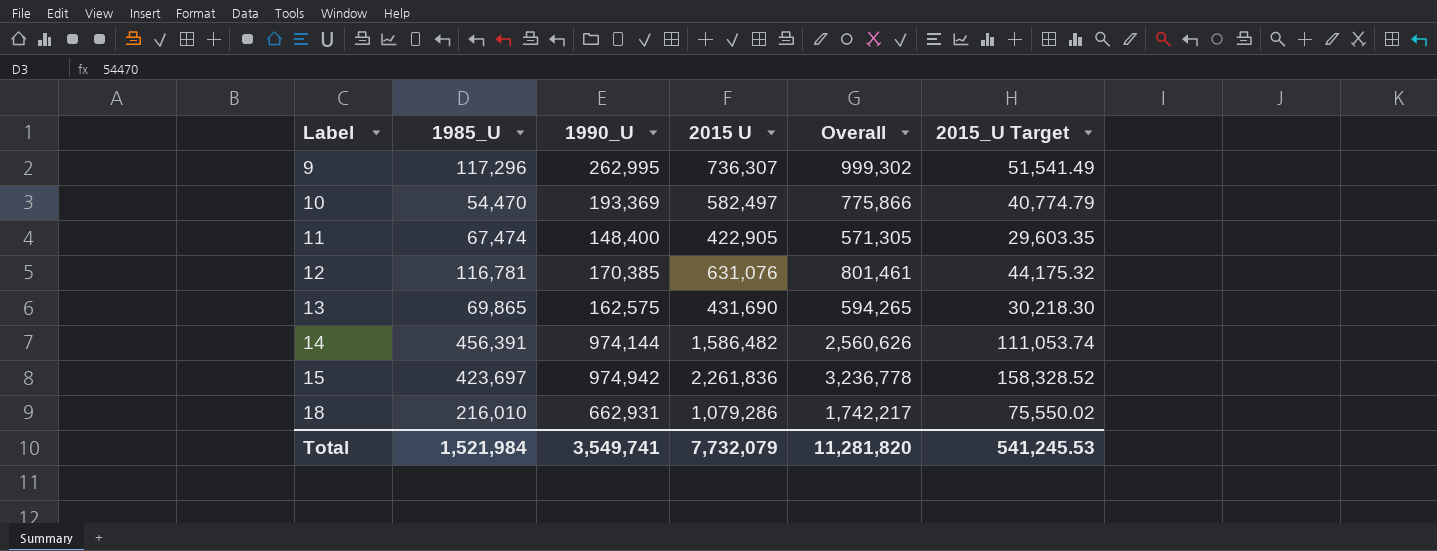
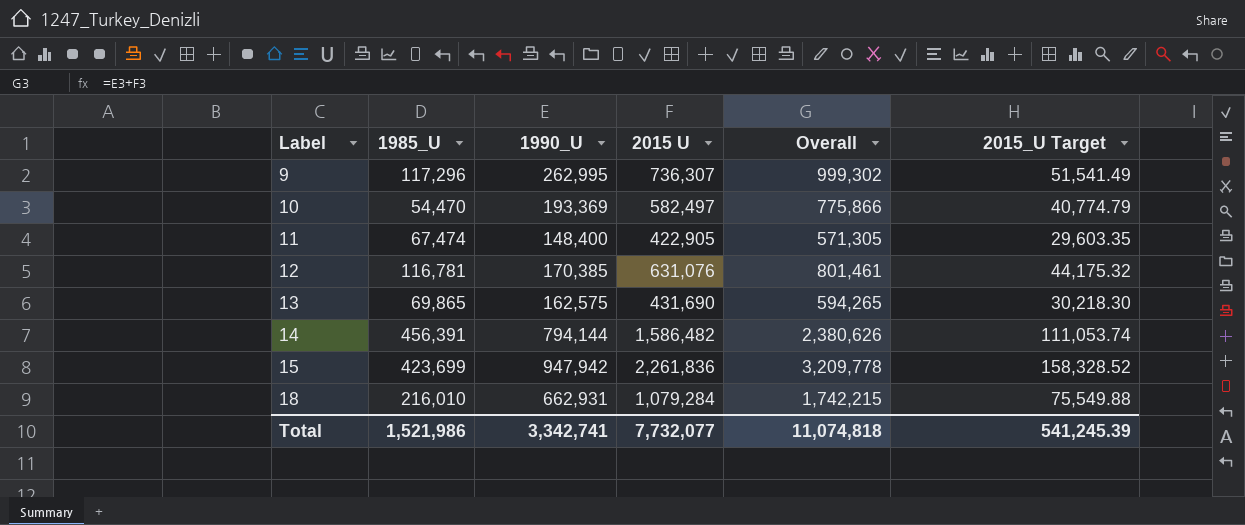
14 | 1990_U: 974,144 -> 794,144
14 | Overall: 2,560,626 -> 2,380,626
15 | 1985_U: 423,697 -> 423,699
15 | 1990_U: 974,942 -> 947,942
15 | Overall: 3,236,778 -> 3,209,778
18 | 2015 U: 1,079,286 -> 1,079,284
18 | Overall: 1,742,217 -> 1,742,215
18 | 2015_U Target: 75,550.02 -> 75,549.88
Total | 1985_U: 1,521,984 -> 1,521,986
Total | 1990_U: 3,549,741 -> 3,342,741
Total | 2015 U: 7,732,079 -> 7,732,077
Total | Overall: 11,281,820 -> 11,074,818
Total | 2015_U Target: 541,245.53 -> 541,245.39

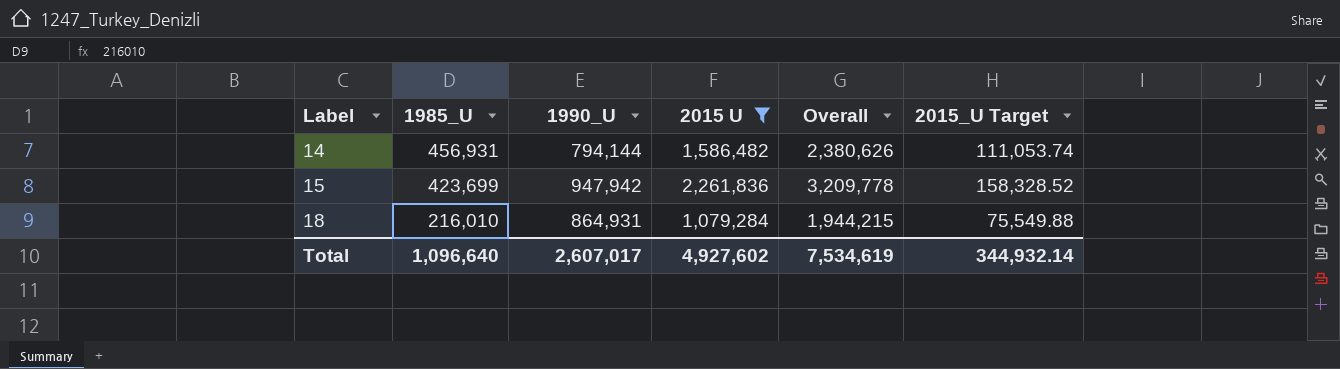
filter: none -> 2015 U >= 1,079,284
14 | 1985_U: 456,391 -> 456,931
18 | 1990_U: 662,931 -> 864,931
18 | Overall: 1,742,215 -> 1,944,215
Total | 1985_U: 1,521,986 -> 1,096,640
Total | 1990_U: 3,342,741 -> 2,607,017
Total | 2015 U: 7,732,077 -> 4,927,602
Total | Overall: 11,074,818 -> 7,534,619
Total | 2015_U Target: 541,245.39 -> 344,932.14

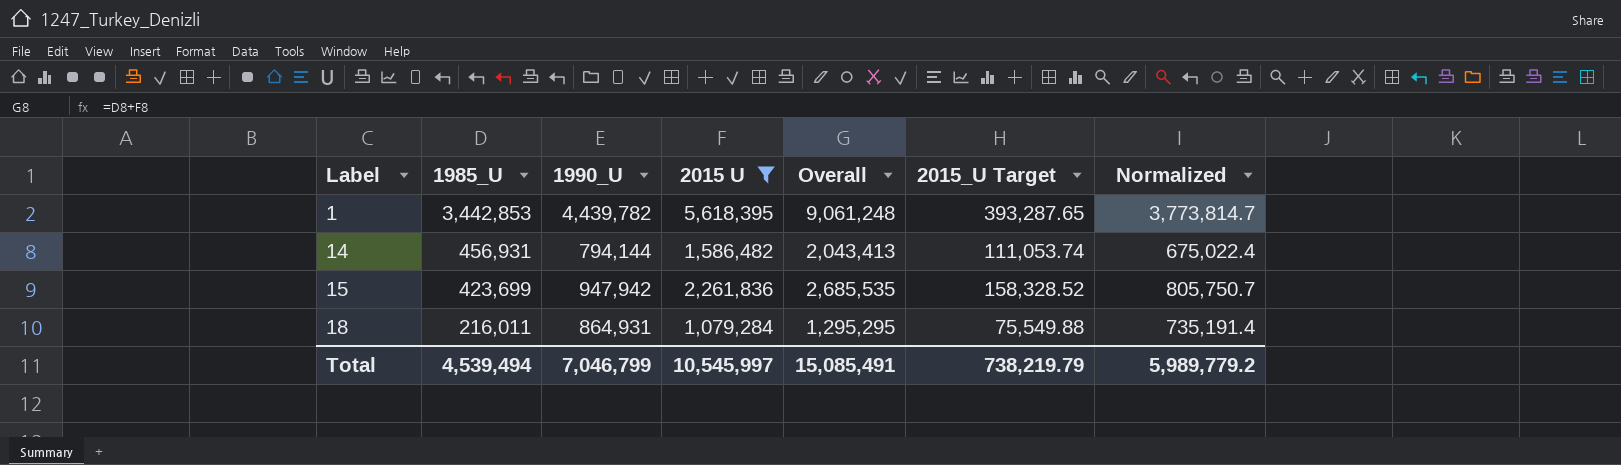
column Overall | formula: [1990_U] + [2015 U] -> [1985_U] + [2015 U]
column Normalized | formula: none -> [1990_U] * 0.85
row 1: none -> 3,442,853 | 4,439,782 | 5,618,395 | 9,061,248 | 393,287.65 | 3,773,814.7
18 | 1985_U: 216,010 -> 216,011
Total | 1985_U: 1,096,640 -> 4,539,494
Total | 1990_U: 2,607,017 -> 7,046,799
Total | 2015 U: 4,927,602 -> 10,545,997
Total | Overall: 7,534,619 -> 15,085,491
Total | 2015_U Target: 344,932.14 -> 738,219.79

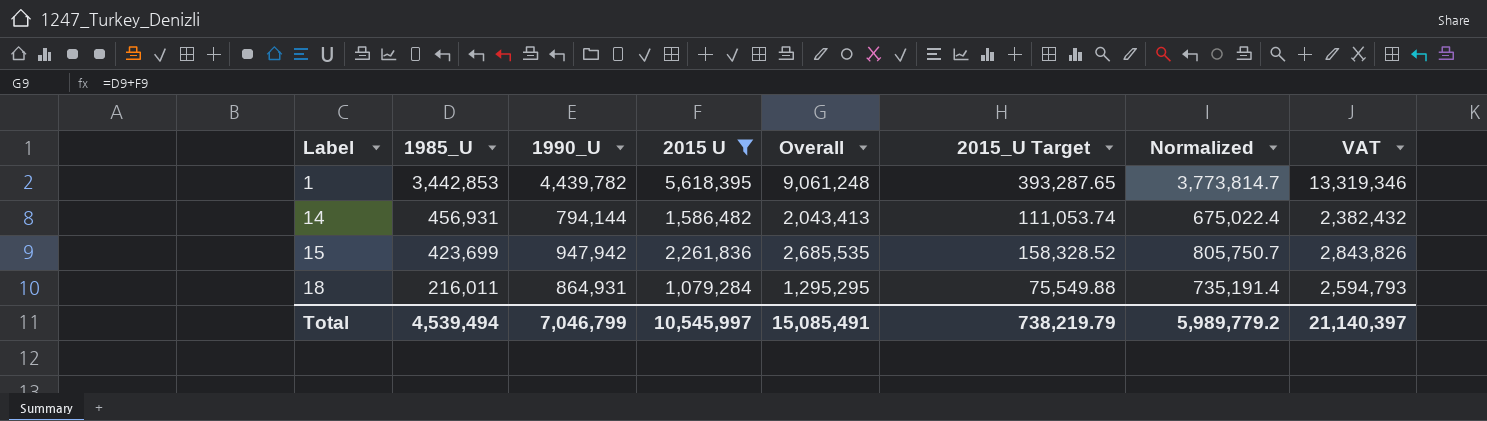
column VAT | formula: none -> [1990_U] * 3

